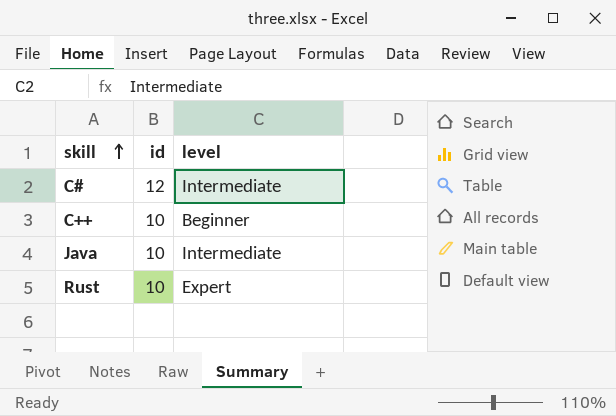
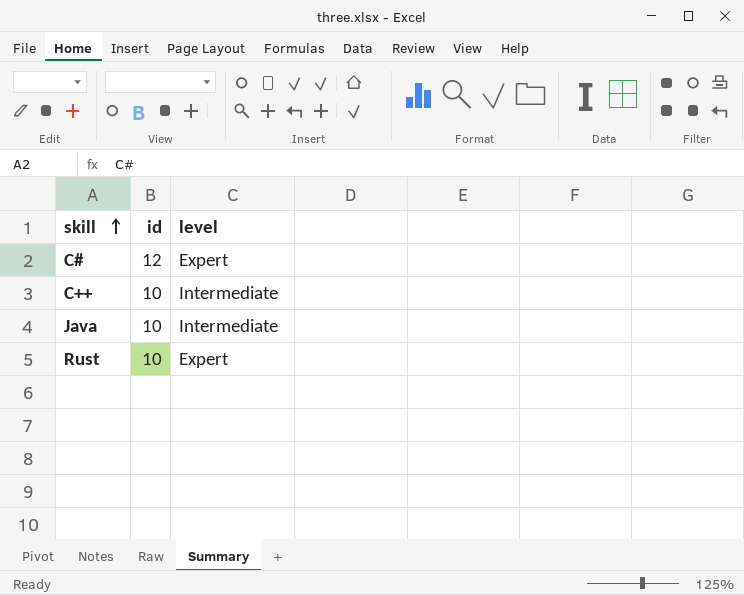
C# | level: Intermediate -> Expert
C++ | level: Beginner -> Intermediate

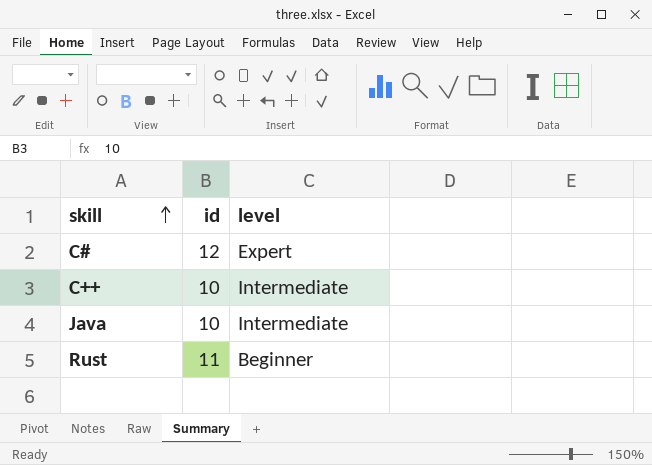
Rust | id: 10 -> 11
Rust | level: Expert -> Beginner

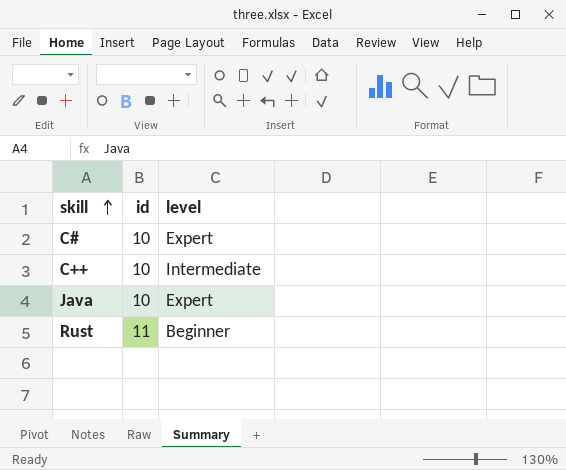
C# | id: 12 -> 10
Java | level: Intermediate -> Expert

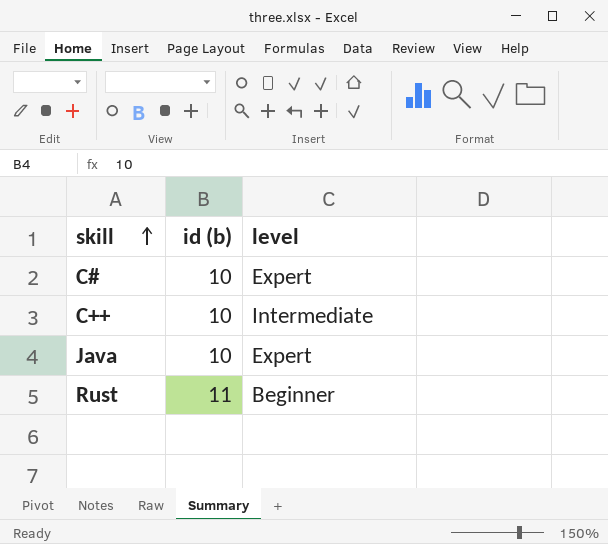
column name: id -> id (b)

